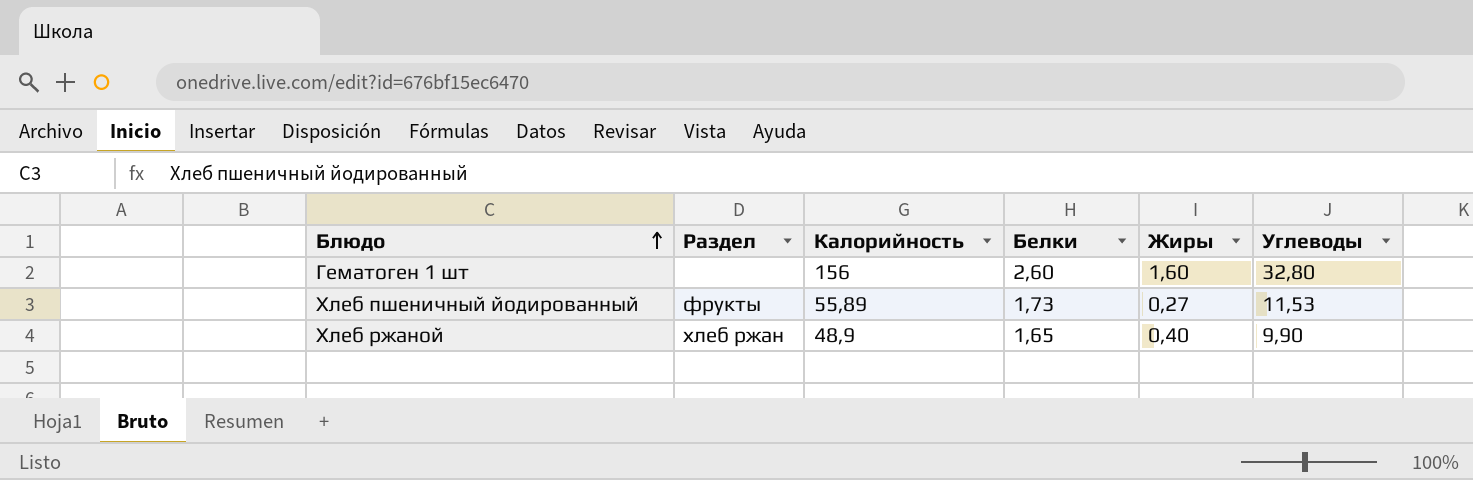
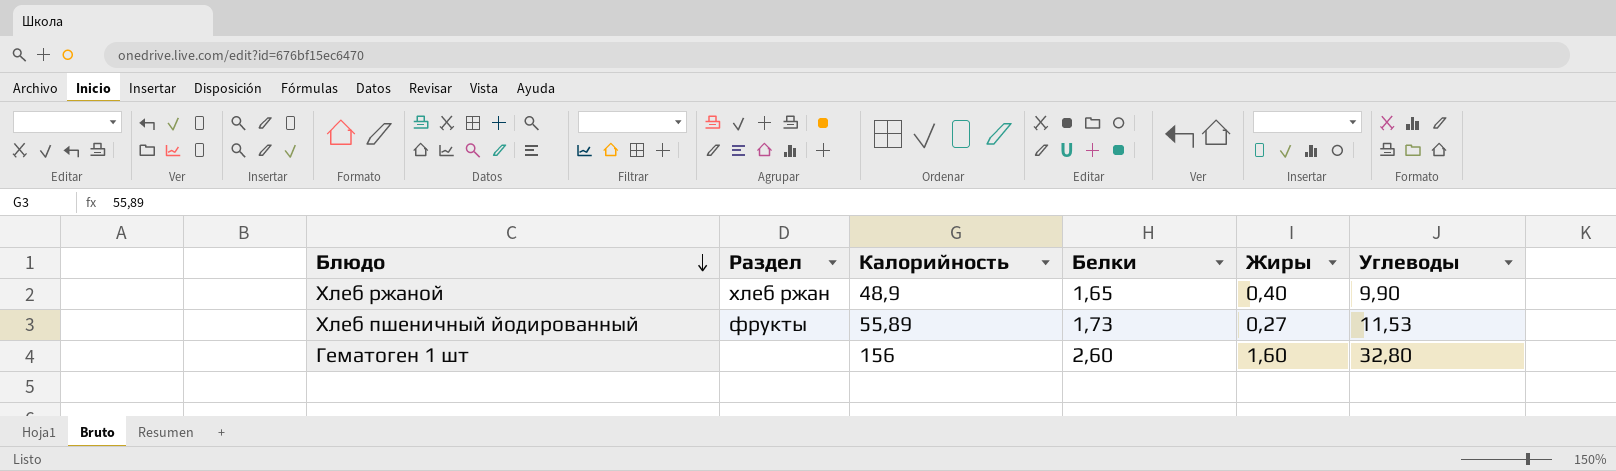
row order: Блюдо ascending -> Блюдо descending

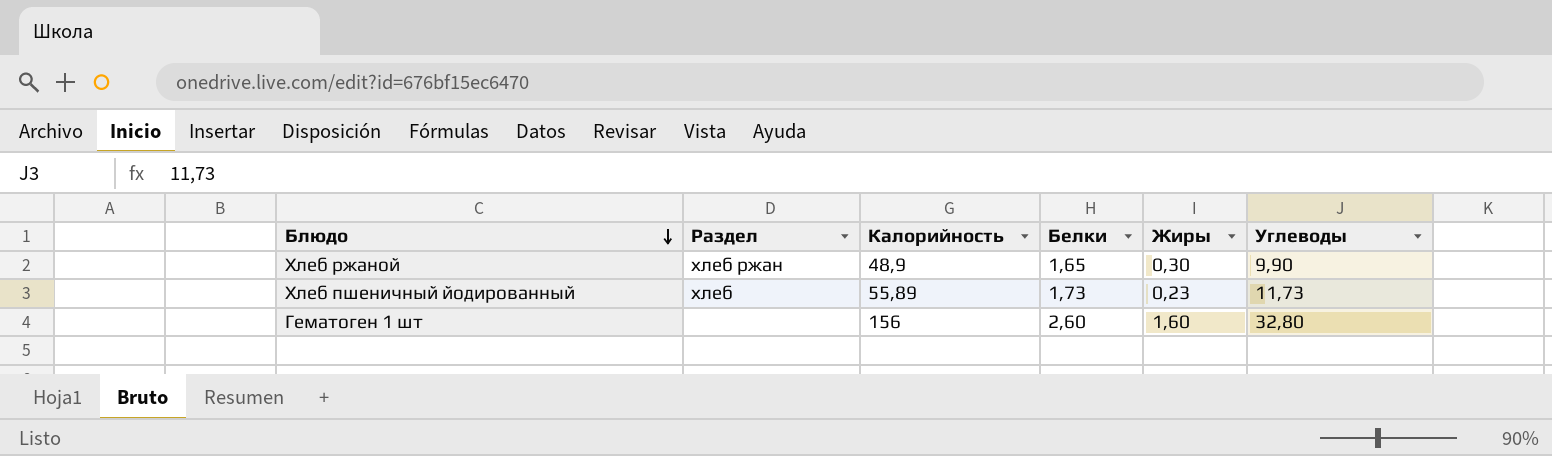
Хлеб ржаной | Жиры: 0,40 -> 0,30
Хлеб пшеничный йодированный | Раздел: фрукты -> хлеб
Хлеб пшеничный йодированный | Жиры: 0,27 -> 0,23
Хлеб пшеничный йодированный | Углеводы: 11,53 -> 11,73

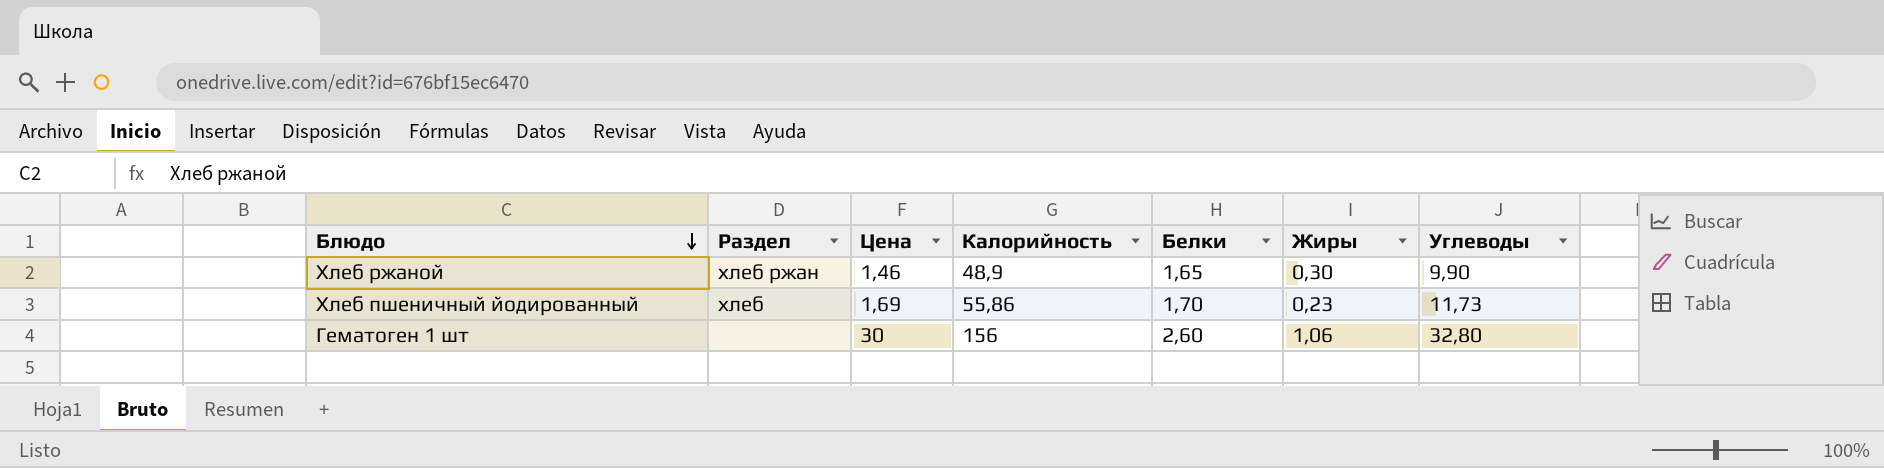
column Цена | position: none -> 3
Хлеб пшеничный йодированный | Калорийность: 55,89 -> 55,86
Хлеб пшеничный йодированный | Белки: 1,73 -> 1,70
Гематоген 1 шт | Жиры: 1,60 -> 1,06

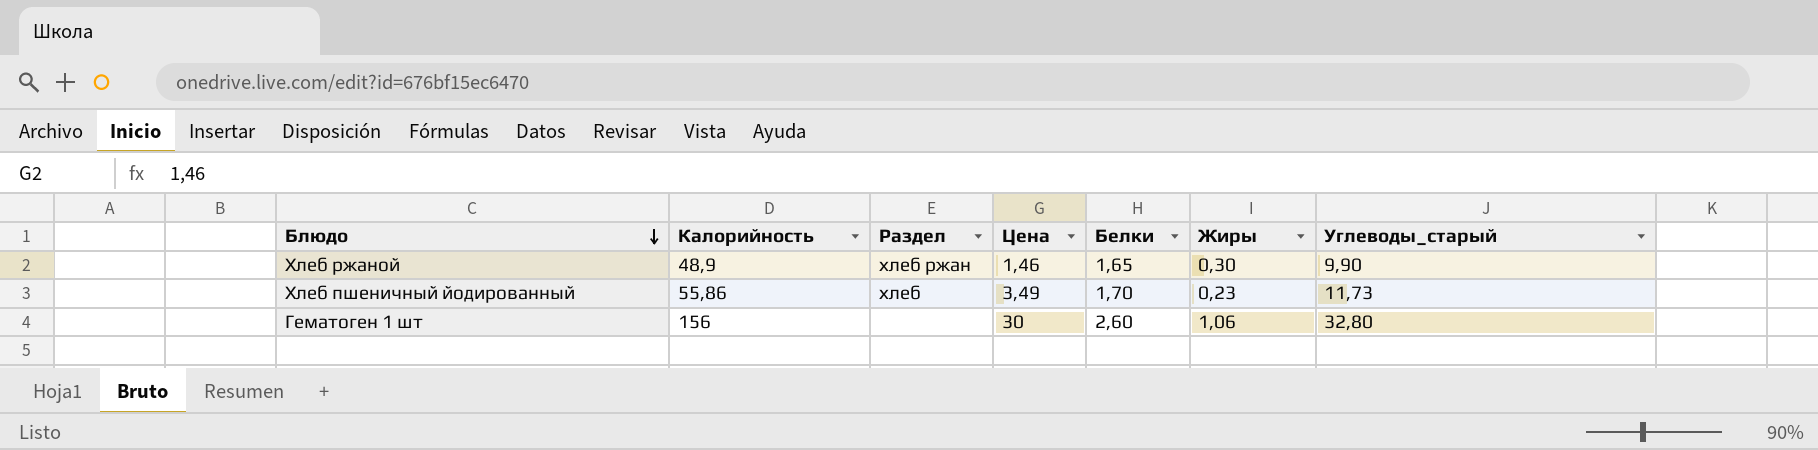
column Калорийность | position: 4 -> 2
column name: Углеводы -> Углеводы_старый
Хлеб пшеничный йодированный | Цена: 1,69 -> 3,49

